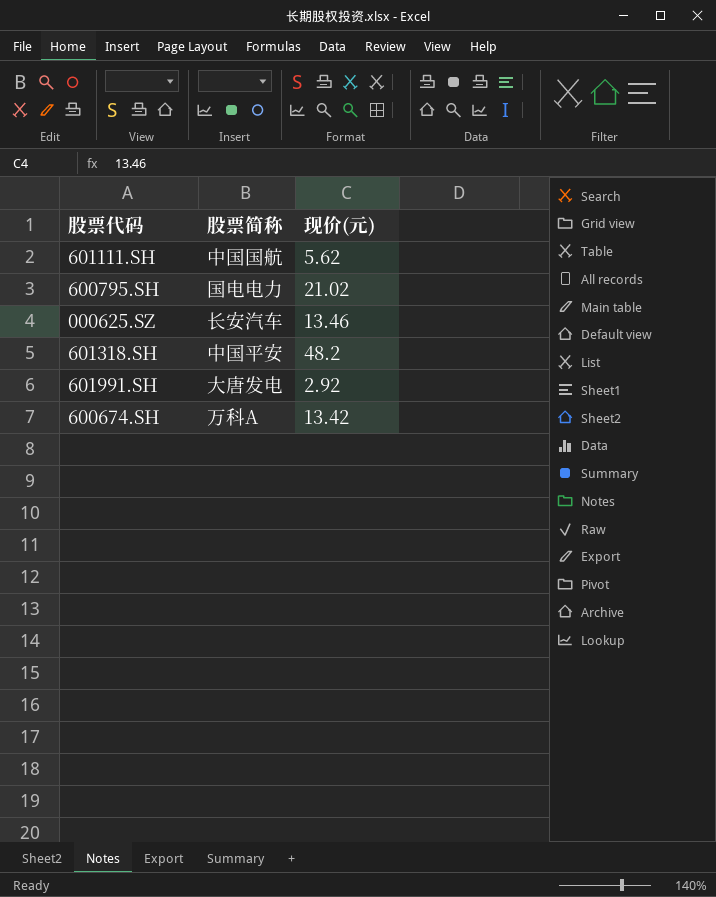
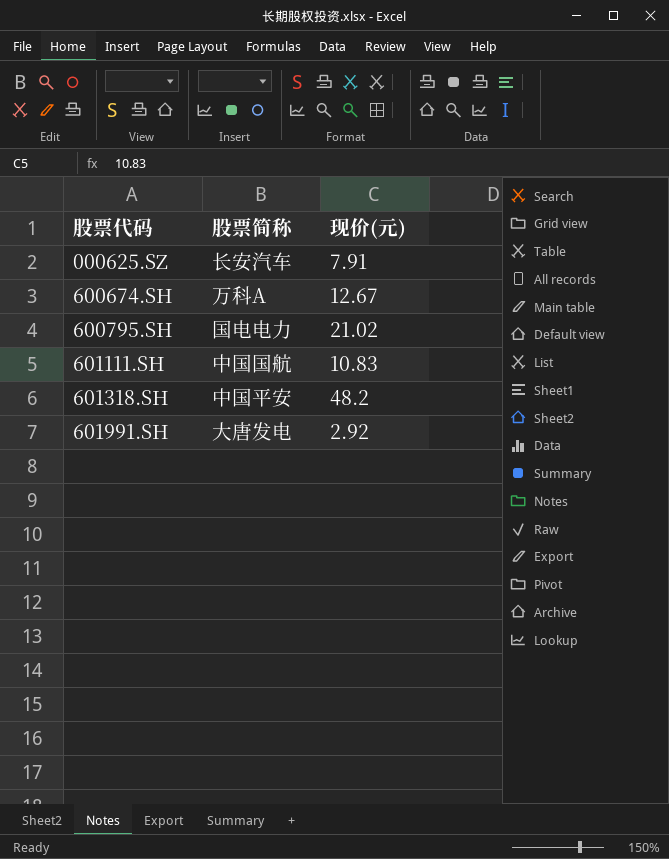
row order: none -> 股票代码 ascending
000625.SZ | 现价(元): 13.46 -> 7.91
600674.SH | 现价(元): 13.42 -> 12.67
601111.SH | 现价(元): 5.62 -> 10.83

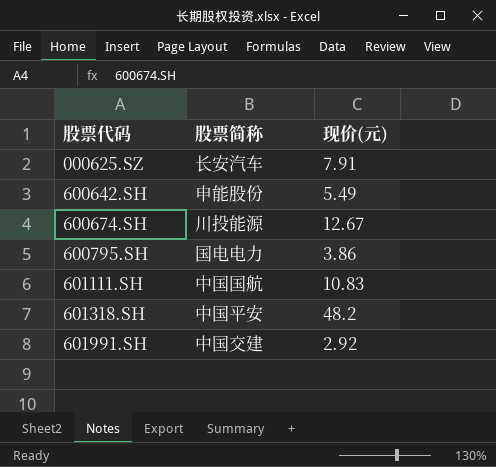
row 600642.SH: none -> 申能股份 | 5.49
600674.SH | 股票简称: 万科A -> 川投能源
600795.SH | 现价(元): 21.02 -> 3.86
601991.SH | 股票简称: 大唐发电 -> 中国交建

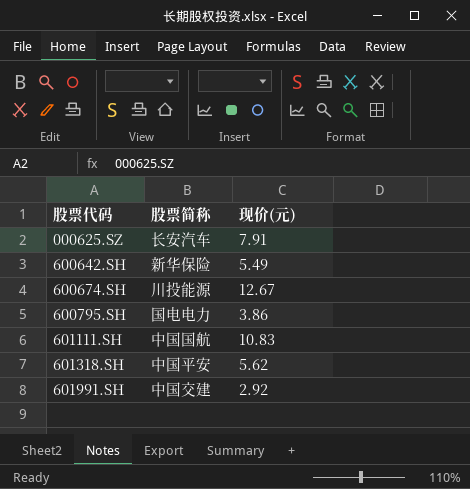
600642.SH | 股票简称: 申能股份 -> 新华保险
601318.SH | 现价(元): 48.2 -> 5.62

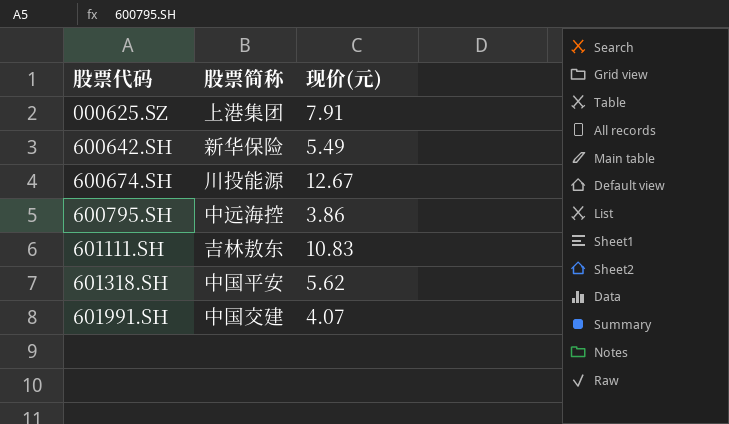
000625.SZ | 股票简称: 长安汽车 -> 上港集团
600795.SH | 股票简称: 国电电力 -> 中远海控
601111.SH | 股票简称: 中国国航 -> 吉林敖东
601991.SH | 现价(元): 2.92 -> 4.07

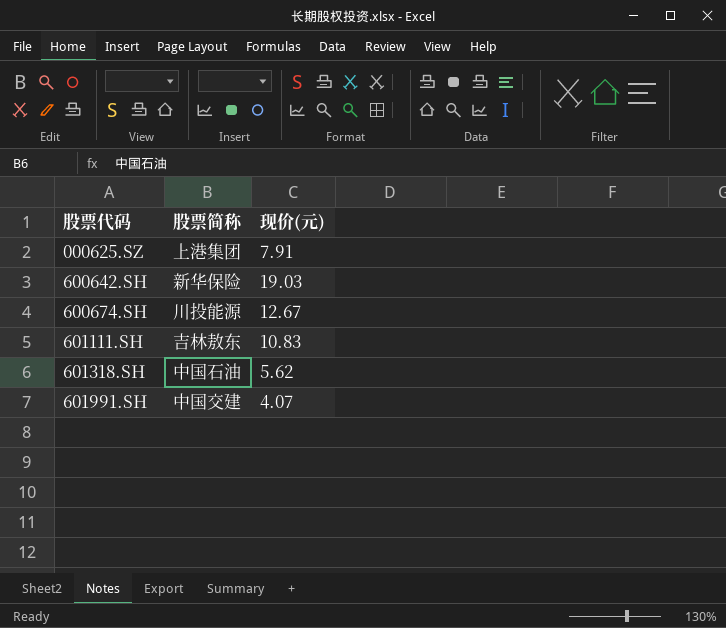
row 600795.SH: 中远海控 | 3.86 -> none
600642.SH | 现价(元): 5.49 -> 19.03
601318.SH | 股票简称: 中国平安 -> 中国石油

